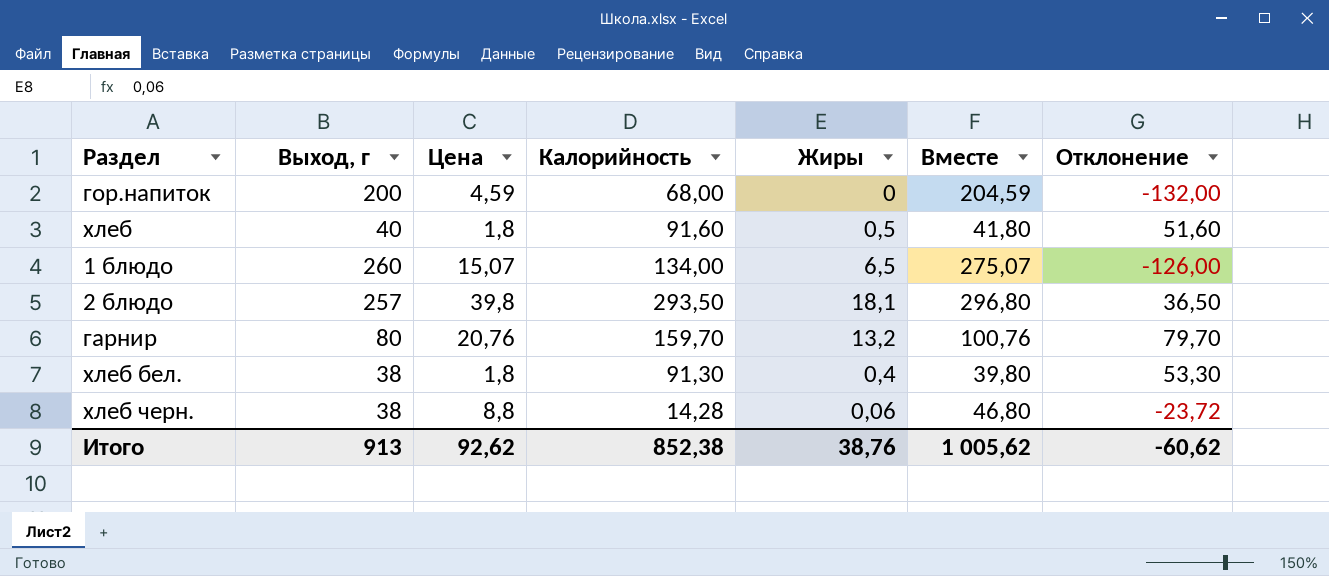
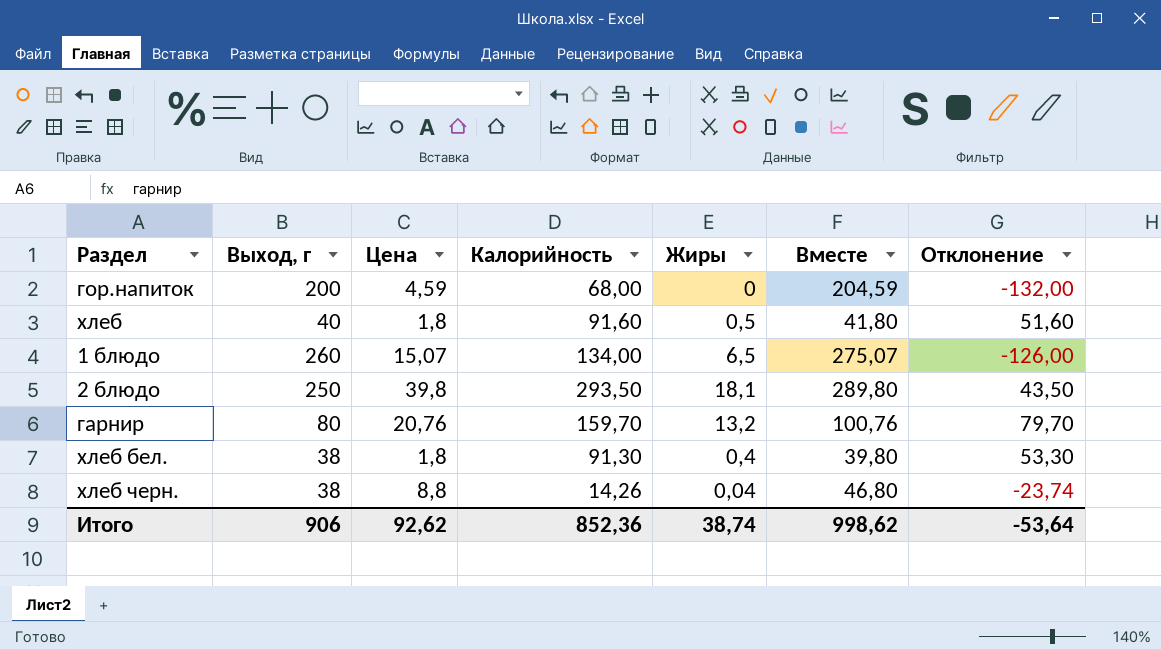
2 блюдо | Выход, г: 257 -> 250
2 блюдо | Вместе: 296,80 -> 289,80
2 блюдо | Отклонение: 36,50 -> 43,50
хлеб черн. | Калорийность: 14,28 -> 14,26
хлеб черн. | Жиры: 0,06 -> 0,04
хлеб черн. | Отклонение: -23,72 -> -23,74
Итого | Выход, г: 913 -> 906
Итого | Калорийность: 852,38 -> 852,36
Итого | Жиры: 38,76 -> 38,74
Итого | Вместе: 1 005,62 -> 998,62
Итого | Отклонение: -60,62 -> -53,64

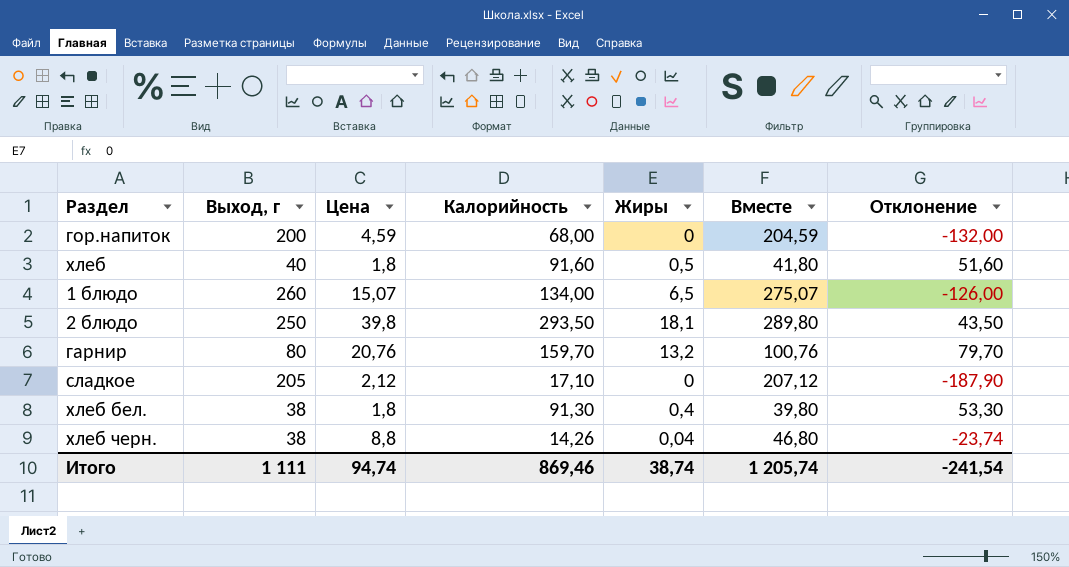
row сладкое: none -> 205 | 2,12 | 17,10 | 0 | 207,12 | -187,90
Итого | Выход, г: 906 -> 1 111
Итого | Цена: 92,62 -> 94,74
Итого | Калорийность: 852,36 -> 869,46
Итого | Вместе: 998,62 -> 1 205,74
Итого | Отклонение: -53,64 -> -241,54

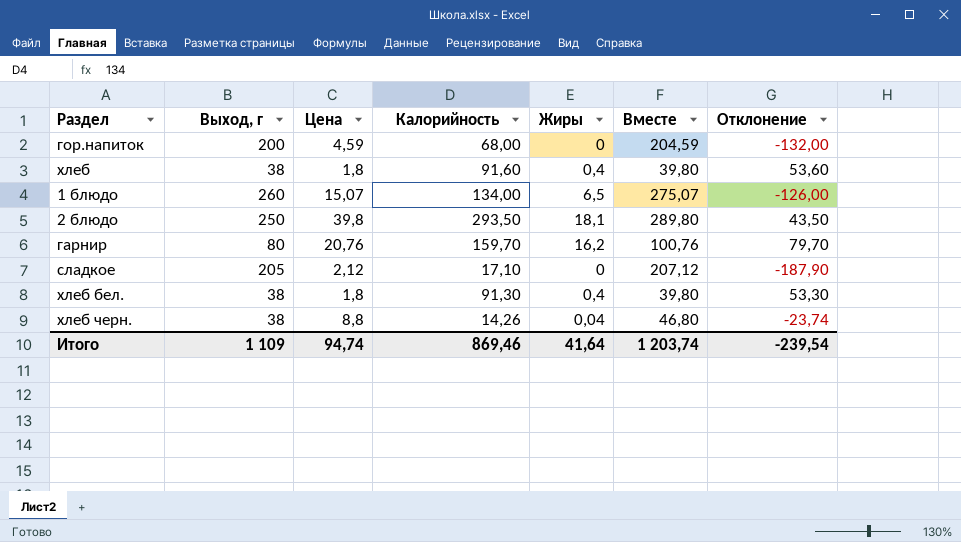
хлеб | Выход, г: 40 -> 38
хлеб | Жиры: 0,5 -> 0,4
хлеб | Вместе: 41,80 -> 39,80
хлеб | Отклонение: 51,60 -> 53,60
гарнир | Жиры: 13,2 -> 16,2
Итого | Выход, г: 1 111 -> 1 109
Итого | Жиры: 38,74 -> 41,64
Итого | Вместе: 1 205,74 -> 1 203,74
Итого | Отклонение: -241,54 -> -239,54

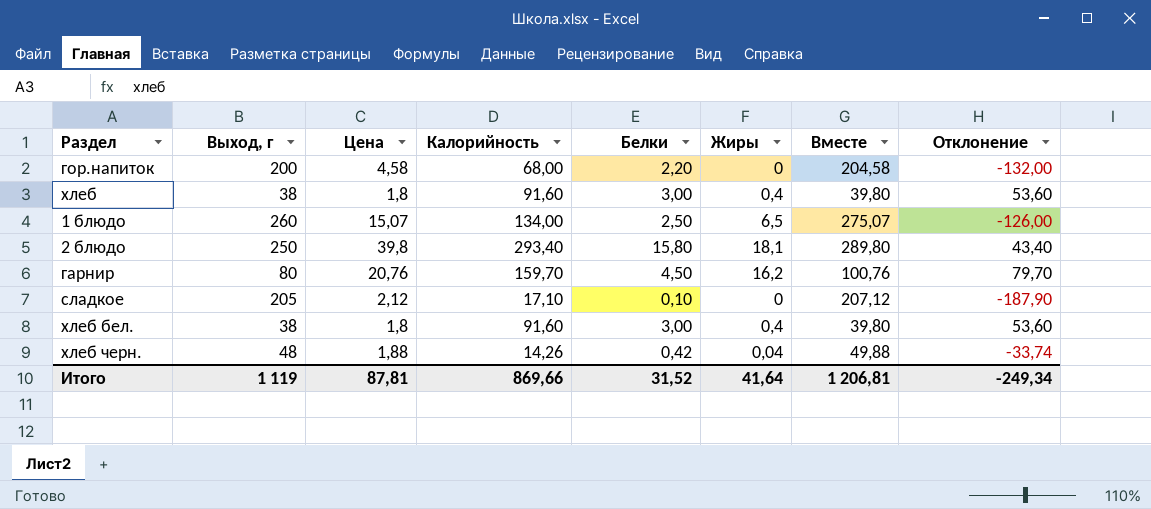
column Белки | position: none -> 5
гор.напиток | Цена: 4,59 -> 4,58
гор.напиток | Вместе: 204,59 -> 204,58
2 блюдо | Калорийность: 293,50 -> 293,40
2 блюдо | Отклонение: 43,50 -> 43,40
хлеб бел. | Калорийность: 91,30 -> 91,60
хлеб бел. | Отклонение: 53,30 -> 53,60
хлеб черн. | Выход, г: 38 -> 48
хлеб черн. | Цена: 8,8 -> 1,88
хлеб черн. | Вместе: 46,80 -> 49,88
хлеб черн. | Отклонение: -23,74 -> -33,74
Итого | Выход, г: 1 109 -> 1 119
Итого | Цена: 94,74 -> 87,81
Итого | Калорийность: 869,46 -> 869,66
Итого | Вместе: 1 203,74 -> 1 206,81
Итого | Отклонение: -239,54 -> -249,34

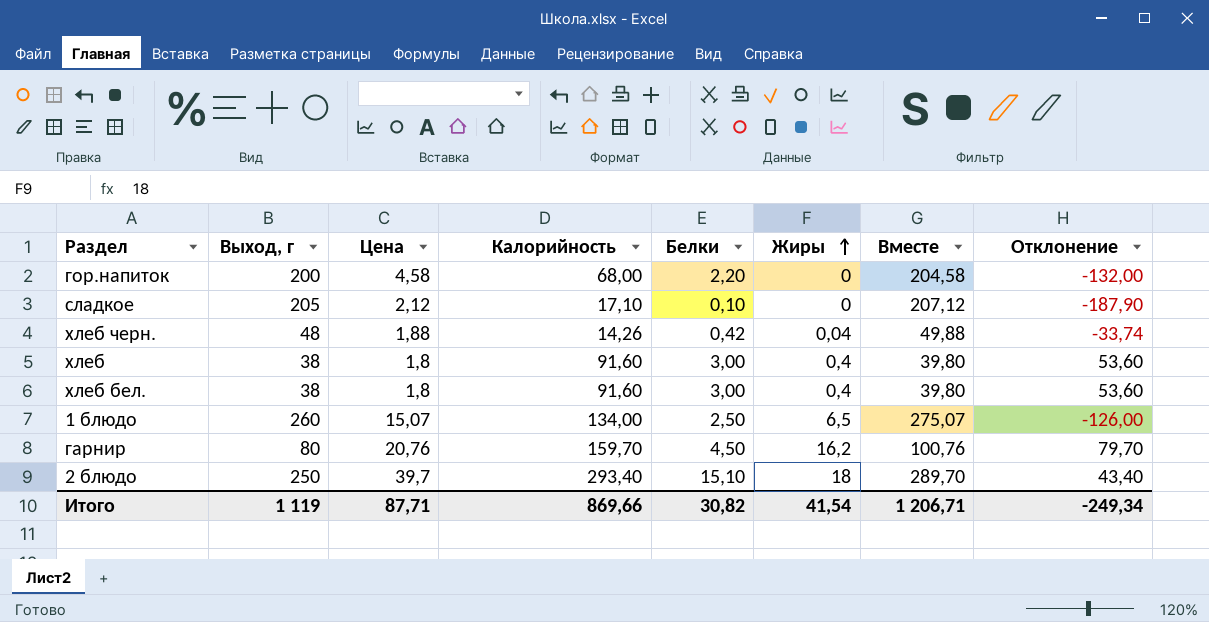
row order: none -> Жиры ascending
2 блюдо | Цена: 39,8 -> 39,7
2 блюдо | Белки: 15,80 -> 15,10
2 блюдо | Жиры: 18,1 -> 18
2 блюдо | Вместе: 289,80 -> 289,70
Итого | Цена: 87,81 -> 87,71
Итого | Белки: 31,52 -> 30,82
Итого | Жиры: 41,64 -> 41,54
Итого | Вместе: 1 206,81 -> 1 206,71

